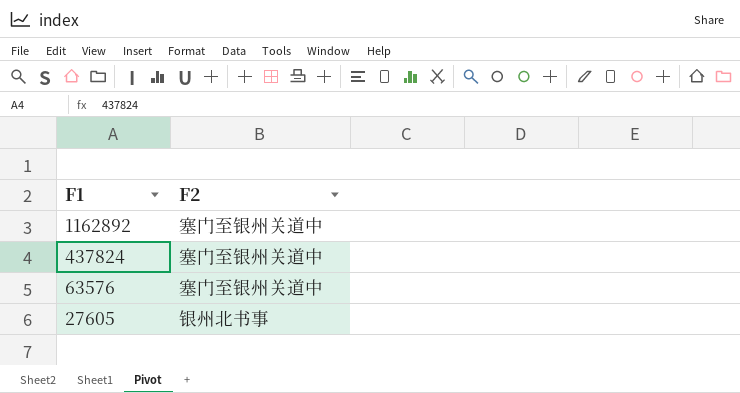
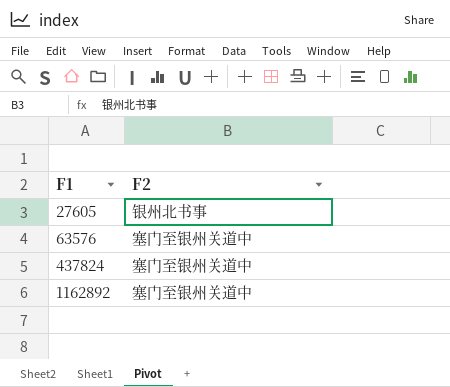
row order: F1 descending -> F1 ascending

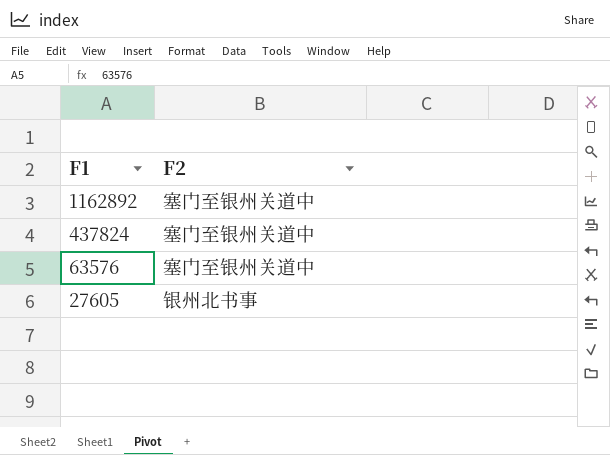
row order: F1 ascending -> F1 descending

